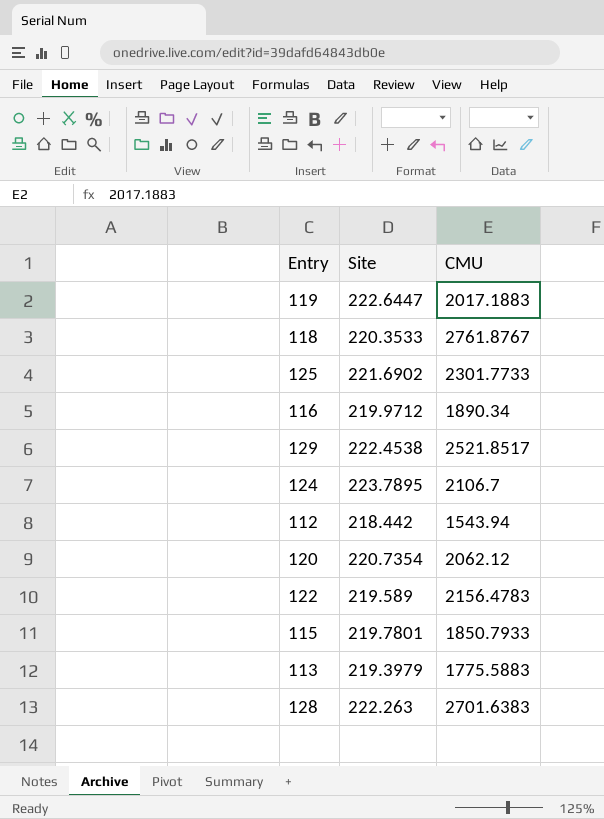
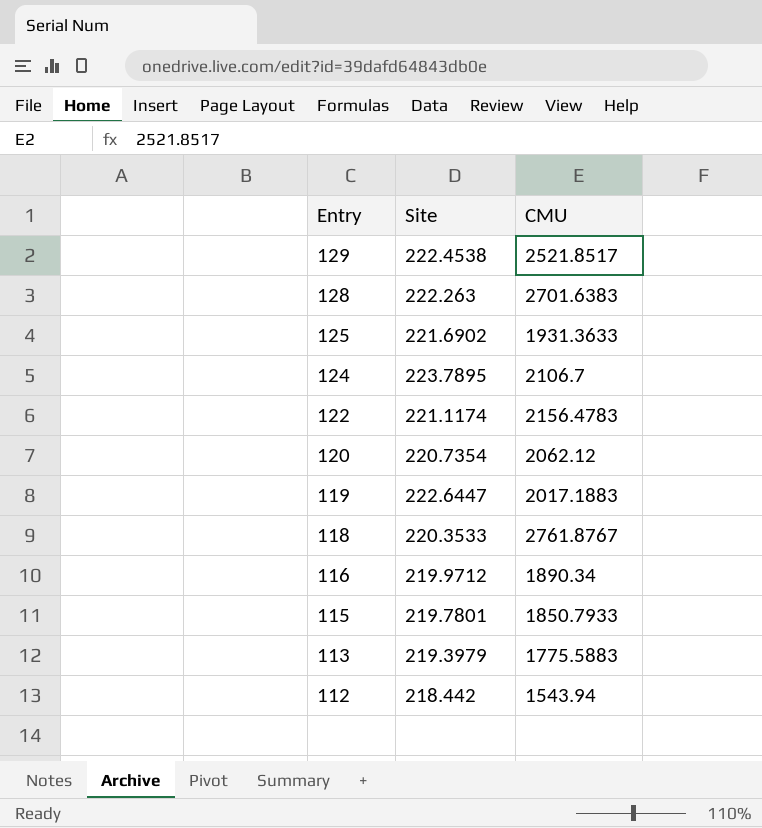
row order: none -> Entry descending
125 | CMU: 2301.7733 -> 1931.3633
122 | Site: 219.589 -> 221.1174

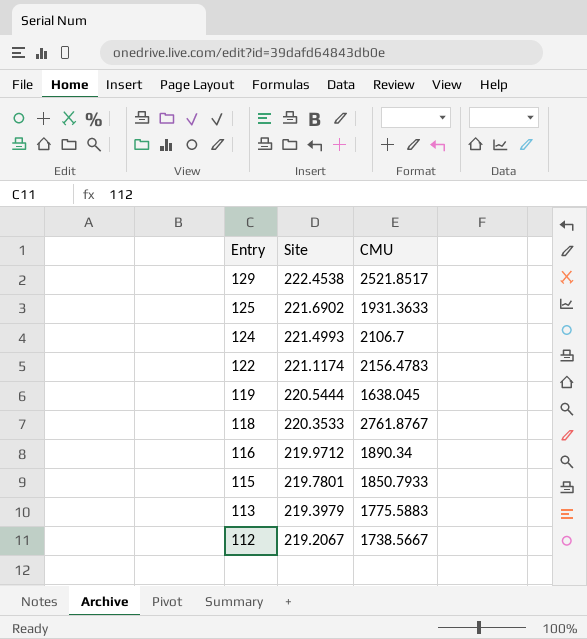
row 128: 222.263 | 2701.6383 -> none
row 120: 220.7354 | 2062.12 -> none
124 | Site: 223.7895 -> 221.4993
119 | Site: 222.6447 -> 220.5444
119 | CMU: 2017.1883 -> 1638.045
112 | Site: 218.442 -> 219.2067
112 | CMU: 1543.94 -> 1738.5667

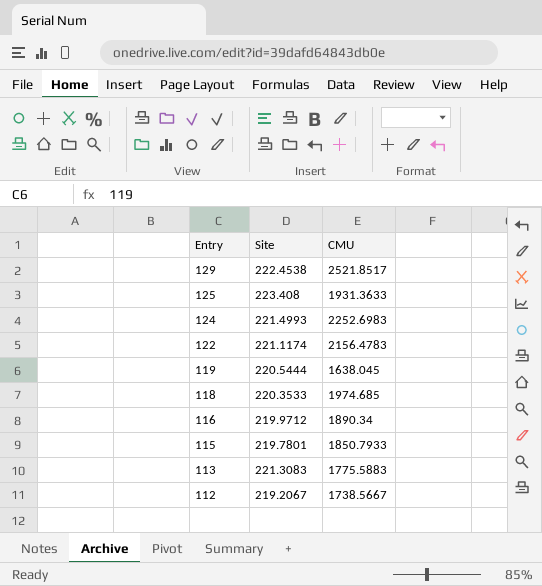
125 | Site: 221.6902 -> 223.408
124 | CMU: 2106.7 -> 2252.6983
118 | CMU: 2761.8767 -> 1974.685
113 | Site: 219.3979 -> 221.3083

